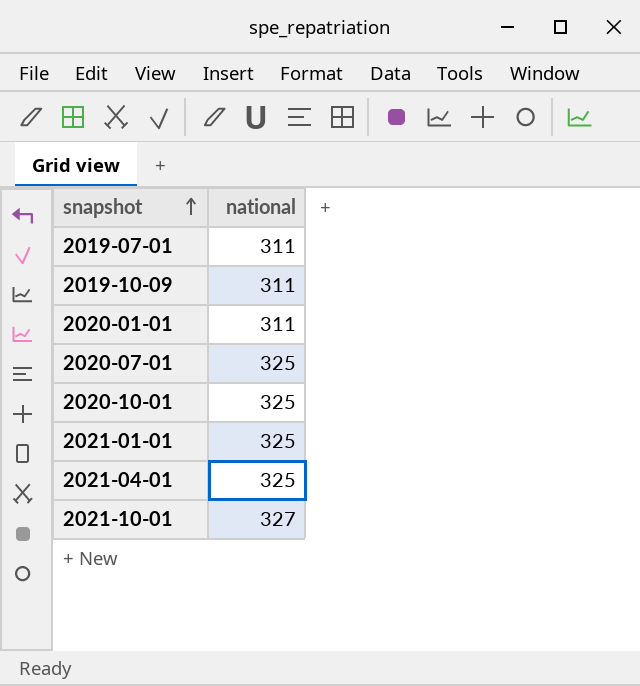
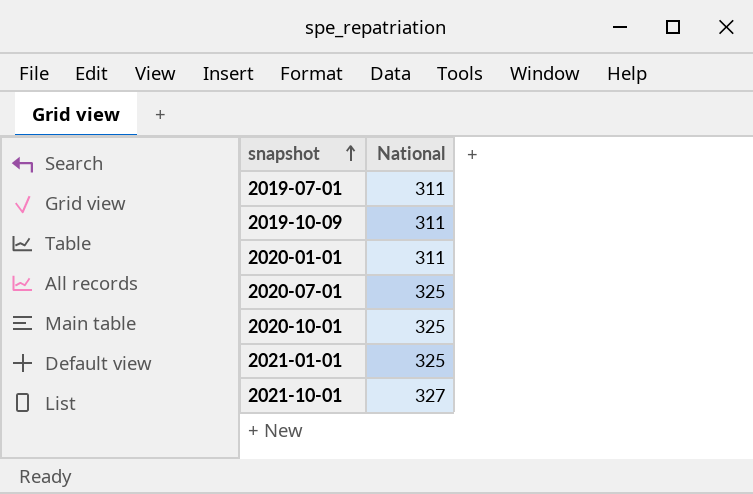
column name: national -> National
row 2021-04-01: 325 -> none

